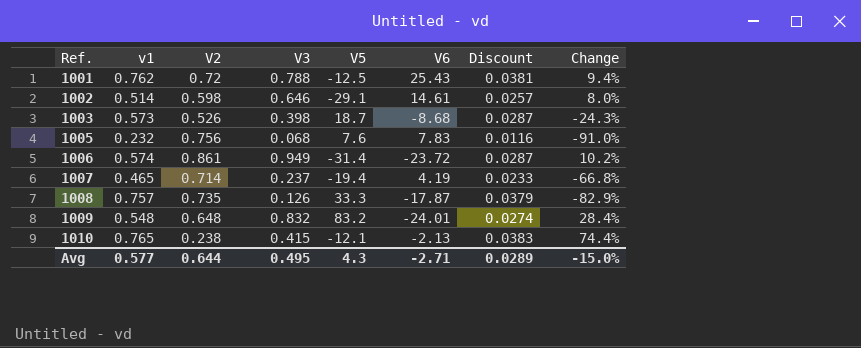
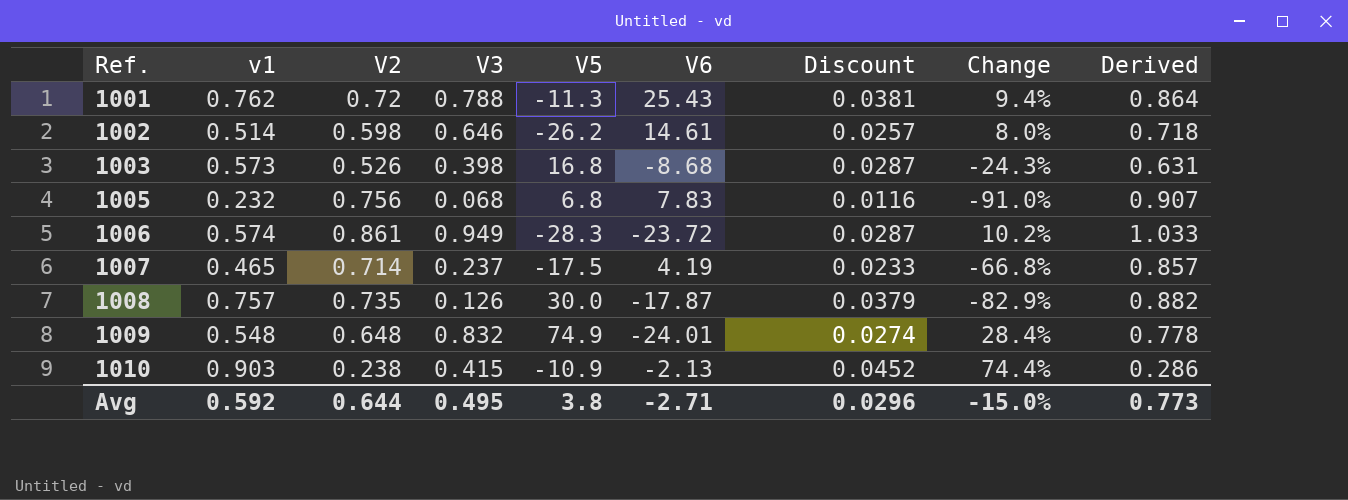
column Derived | formula: none -> [V2] * 1.2
1001 | V5: -12.5 -> -11.3
1002 | V5: -29.1 -> -26.2
1003 | V5: 18.7 -> 16.8
1005 | V5: 7.6 -> 6.8
1006 | V5: -31.4 -> -28.3
1007 | V5: -19.4 -> -17.5
1008 | V5: 33.3 -> 30.0
1009 | V5: 83.2 -> 74.9
1010 | v1: 0.765 -> 0.903
1010 | V5: -12.1 -> -10.9
1010 | Discount: 0.0383 -> 0.0452
Avg | v1: 0.577 -> 0.592
Avg | V5: 4.3 -> 3.8
Avg | Discount: 0.0289 -> 0.0296

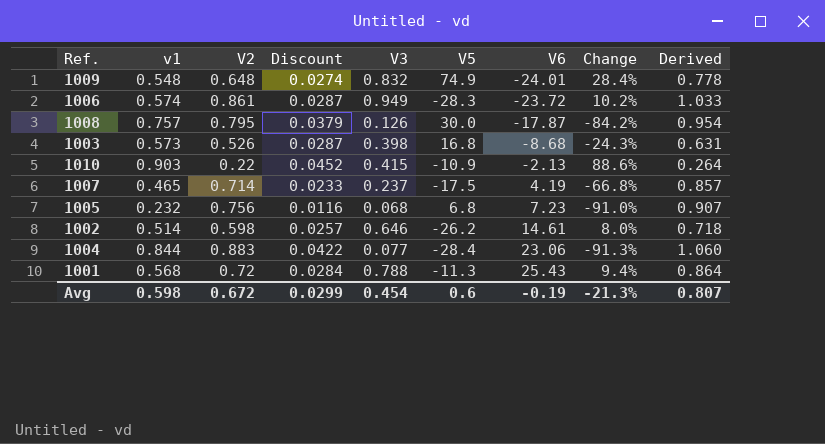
row order: Ref. ascending -> V6 ascending
column Discount | position: 7 -> 4
1008 | V2: 0.735 -> 0.795
1008 | Change: -82.9% -> -84.2%
1008 | Derived: 0.882 -> 0.954
1010 | V2: 0.238 -> 0.22
1010 | Change: 74.4% -> 88.6%
1010 | Derived: 0.286 -> 0.264
1005 | V6: 7.83 -> 7.23
row 1004: none -> 0.844 | 0.883 | 0.0422 | 0.077 | -28.4 | 23.06 | -91.3% | 1.060
1001 | v1: 0.762 -> 0.568
1001 | Discount: 0.0381 -> 0.0284
Avg | v1: 0.592 -> 0.598
Avg | V2: 0.644 -> 0.672
Avg | Discount: 0.0296 -> 0.0299
Avg | V3: 0.495 -> 0.454
Avg | V5: 3.8 -> 0.6
Avg | V6: -2.71 -> -0.19
Avg | Change: -15.0% -> -21.3%
Avg | Derived: 0.773 -> 0.807

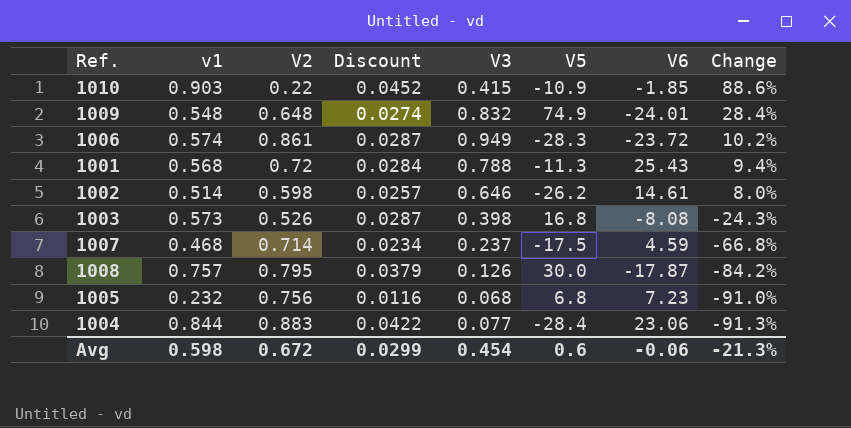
row order: V6 ascending -> Change descending
column Derived | formula: [V2] * 1.2 -> none
1010 | V6: -2.13 -> -1.85
1003 | V6: -8.68 -> -8.08
1007 | v1: 0.465 -> 0.468
1007 | Discount: 0.0233 -> 0.0234
1007 | V6: 4.19 -> 4.59
Avg | V6: -0.19 -> -0.06

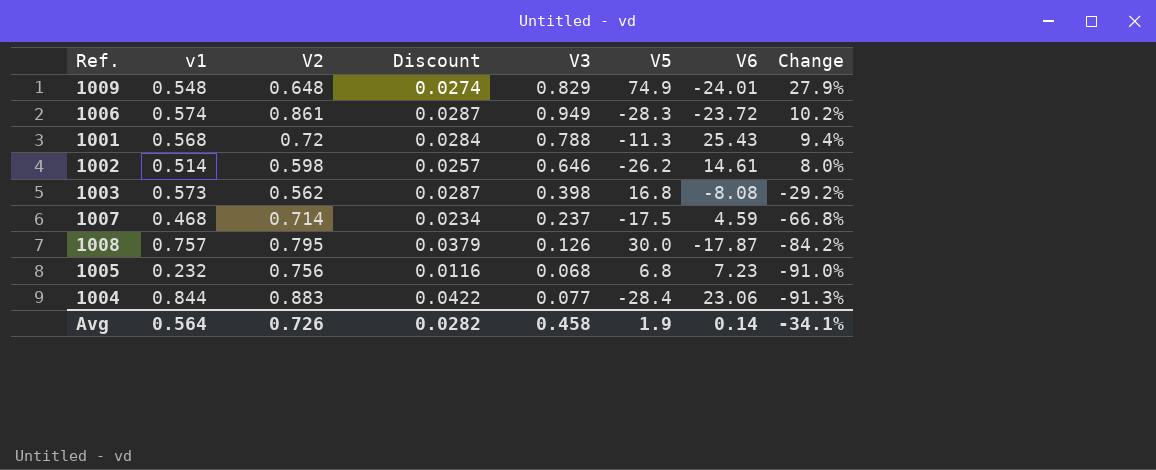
row 1010: 0.903 | 0.22 | 0.0452 | 0.415 | -10.9 | -1.85 | 88.6% -> none
1009 | V3: 0.832 -> 0.829
1009 | Change: 28.4% -> 27.9%
1003 | V2: 0.526 -> 0.562
1003 | Change: -24.3% -> -29.2%
Avg | v1: 0.598 -> 0.564
Avg | V2: 0.672 -> 0.726
Avg | Discount: 0.0299 -> 0.0282
Avg | V3: 0.454 -> 0.458
Avg | V5: 0.6 -> 1.9
Avg | V6: -0.06 -> 0.14
Avg | Change: -21.3% -> -34.1%

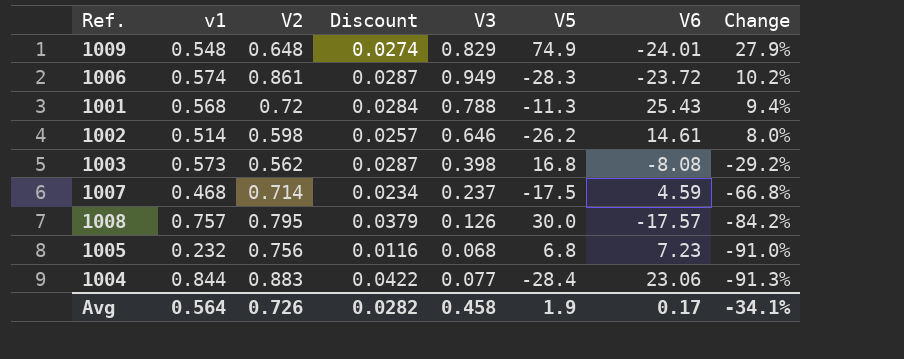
1008 | V6: -17.87 -> -17.57
Avg | V6: 0.14 -> 0.17

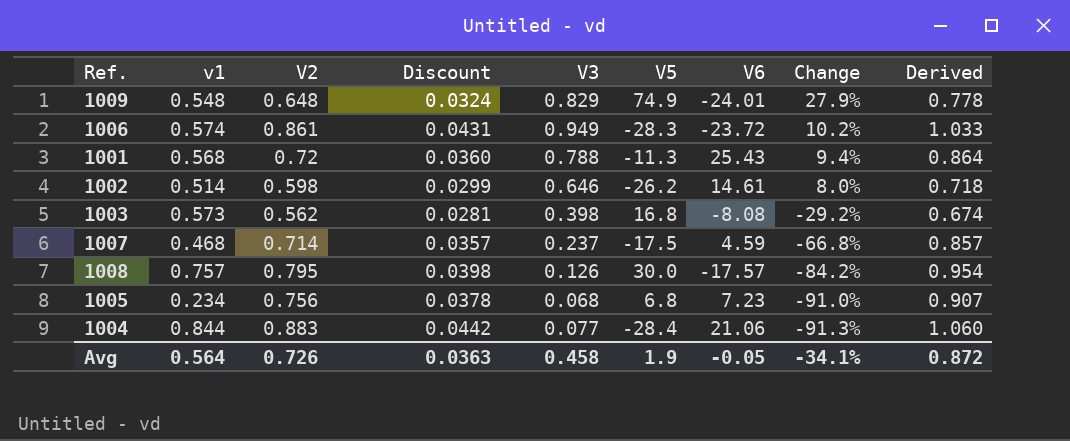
column Discount | formula: [v1] * 0.05 -> [V2] * 0.05
column Derived | formula: none -> [V2] * 1.2
1005 | v1: 0.232 -> 0.234
1004 | V6: 23.06 -> 21.06
Avg | Discount: 0.0282 -> 0.0363
Avg | V6: 0.17 -> -0.05

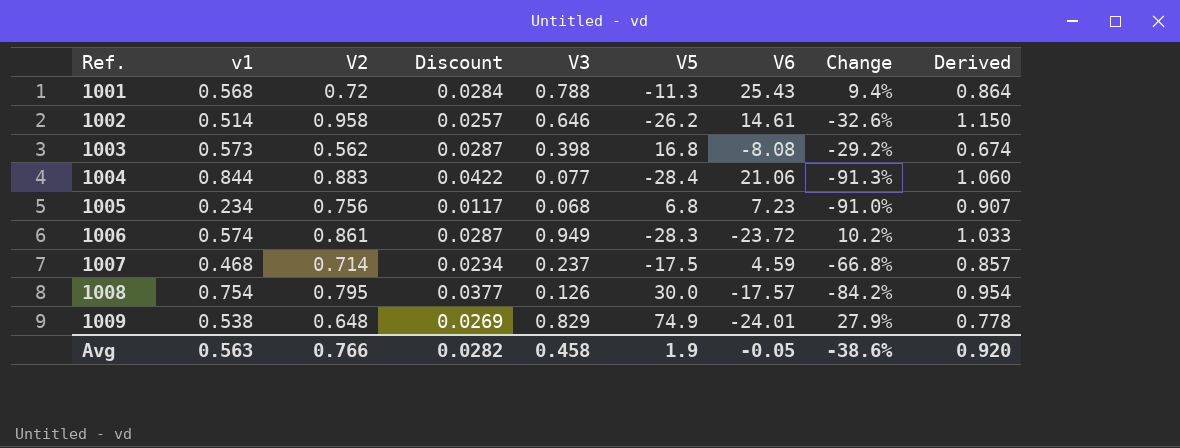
row order: Change descending -> Ref. ascending
column Discount | formula: [V2] * 0.05 -> [v1] * 0.05
1002 | V2: 0.598 -> 0.958
1002 | Change: 8.0% -> -32.6%
1002 | Derived: 0.718 -> 1.150
1008 | v1: 0.757 -> 0.754
1009 | v1: 0.548 -> 0.538
Avg | v1: 0.564 -> 0.563
Avg | V2: 0.726 -> 0.766
Avg | Discount: 0.0363 -> 0.0282
Avg | Change: -34.1% -> -38.6%
Avg | Derived: 0.872 -> 0.920

